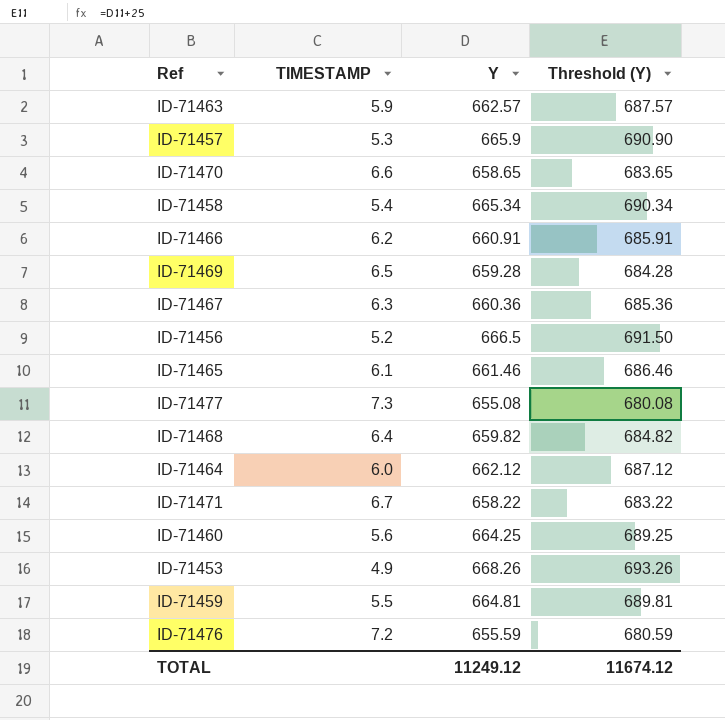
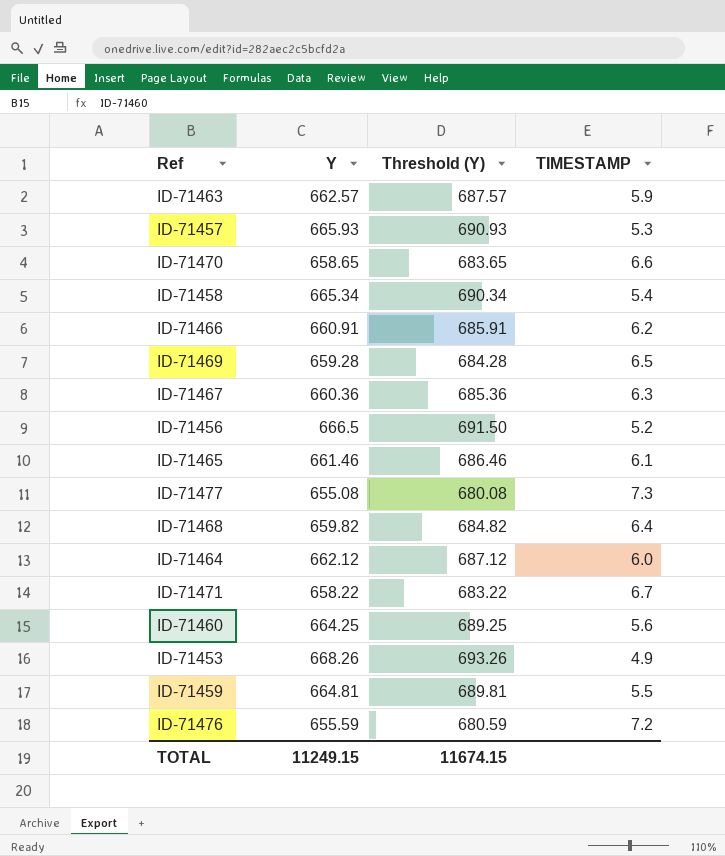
column TIMESTAMP | position: 2 -> 4
ID-71457 | Y: 665.9 -> 665.93
ID-71457 | Threshold (Y): 690.90 -> 690.93
TOTAL | Y: 11249.12 -> 11249.15
TOTAL | Threshold (Y): 11674.12 -> 11674.15

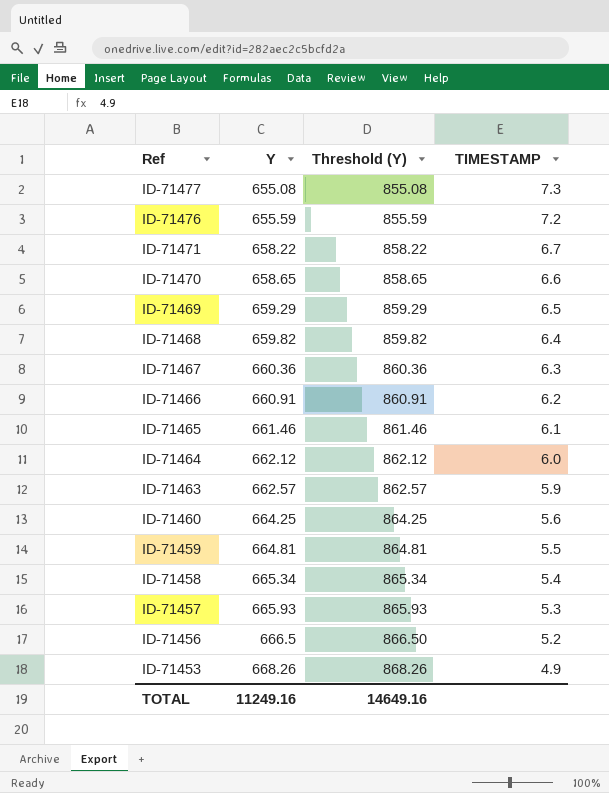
row order: none -> Ref descending
column Threshold (Y) | formula: [Y] + 25 -> [Y] + 200
ID-71469 | Y: 659.28 -> 659.29
TOTAL | Y: 11249.15 -> 11249.16
TOTAL | Threshold (Y): 11674.15 -> 14649.16

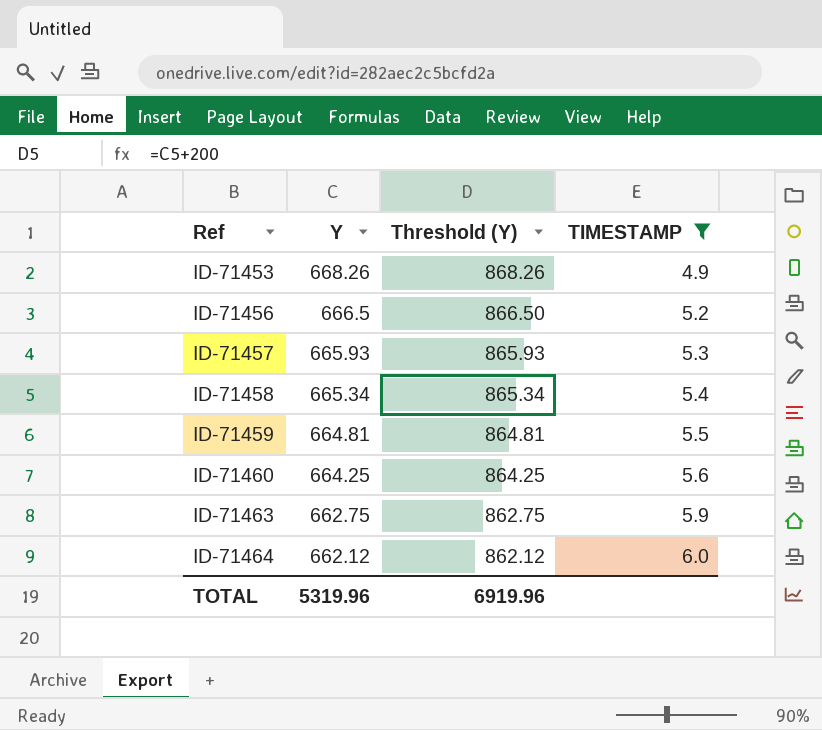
filter: none -> TIMESTAMP <= 6.0
row order: Ref descending -> Ref ascending
ID-71463 | Y: 662.57 -> 662.75
ID-71463 | Threshold (Y): 862.57 -> 862.75
TOTAL | Y: 11249.16 -> 5319.96
TOTAL | Threshold (Y): 14649.16 -> 6919.96

